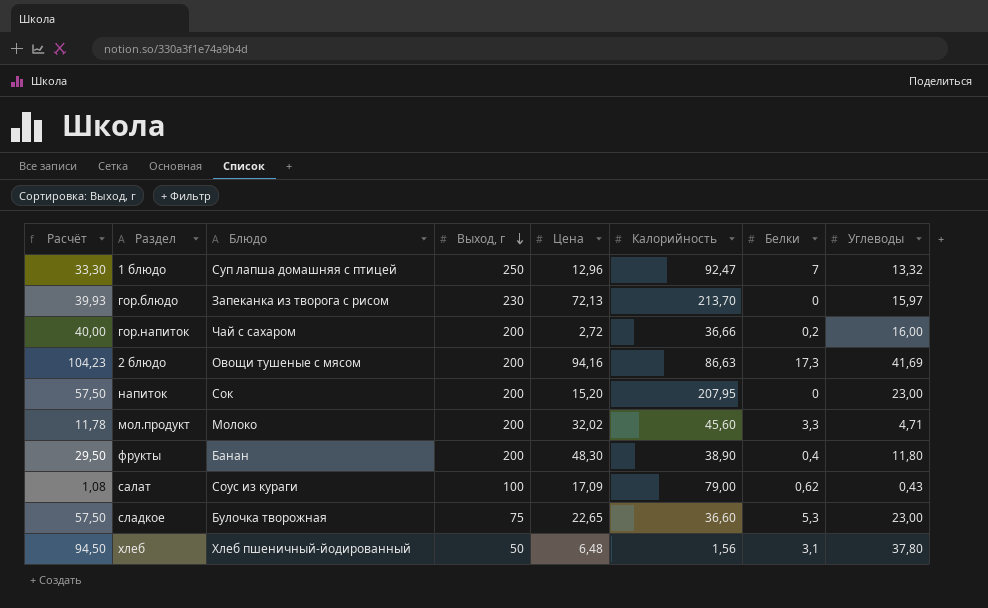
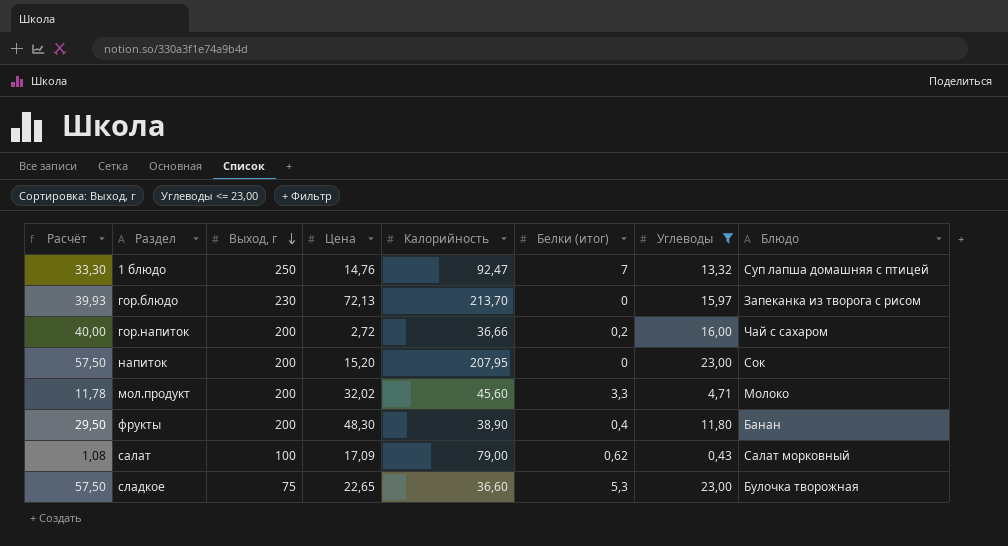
filter: none -> Углеводы <= 23,00
column name: Белки -> Белки (итог)
column Блюдо | position: 3 -> 8
1 блюдо | Цена: 12,96 -> 14,76
салат | Блюдо: Соус из кураги -> Салат морковный

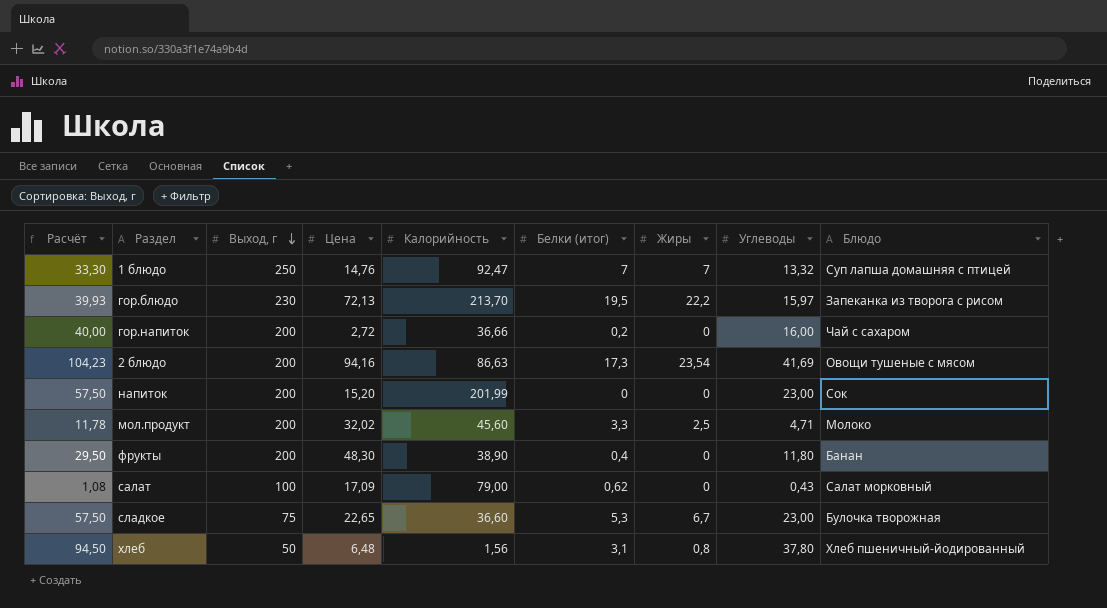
filter: Углеводы <= 23,00 -> none
column Жиры | position: none -> 7
гор.блюдо | Белки (итог): 0 -> 19,5
напиток | Калорийность: 207,95 -> 201,99

